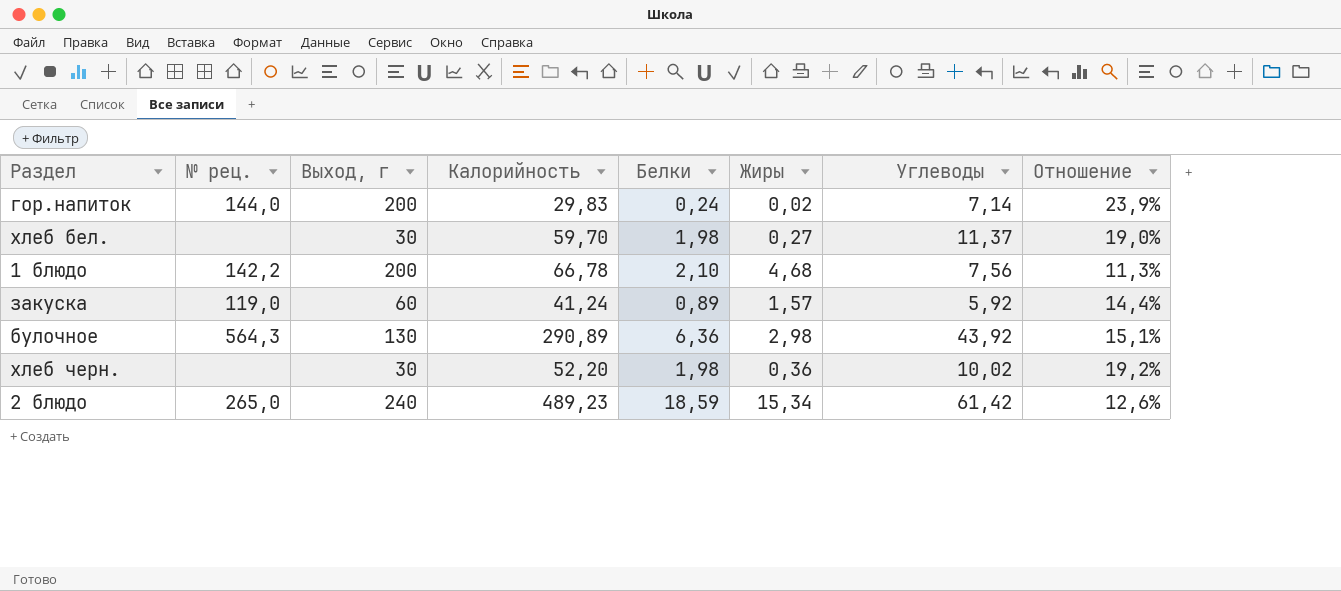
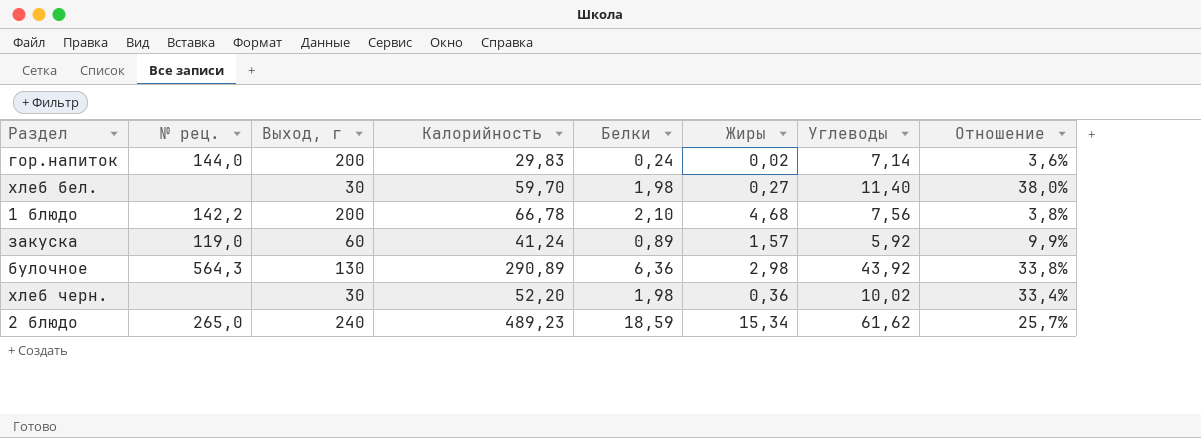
column Отношение | formula: [Углеводы] / [Калорийность] -> [Углеводы] / [Выход, г]
хлеб бел. | Углеводы: 11,37 -> 11,40
2 блюдо | Углеводы: 61,42 -> 61,62

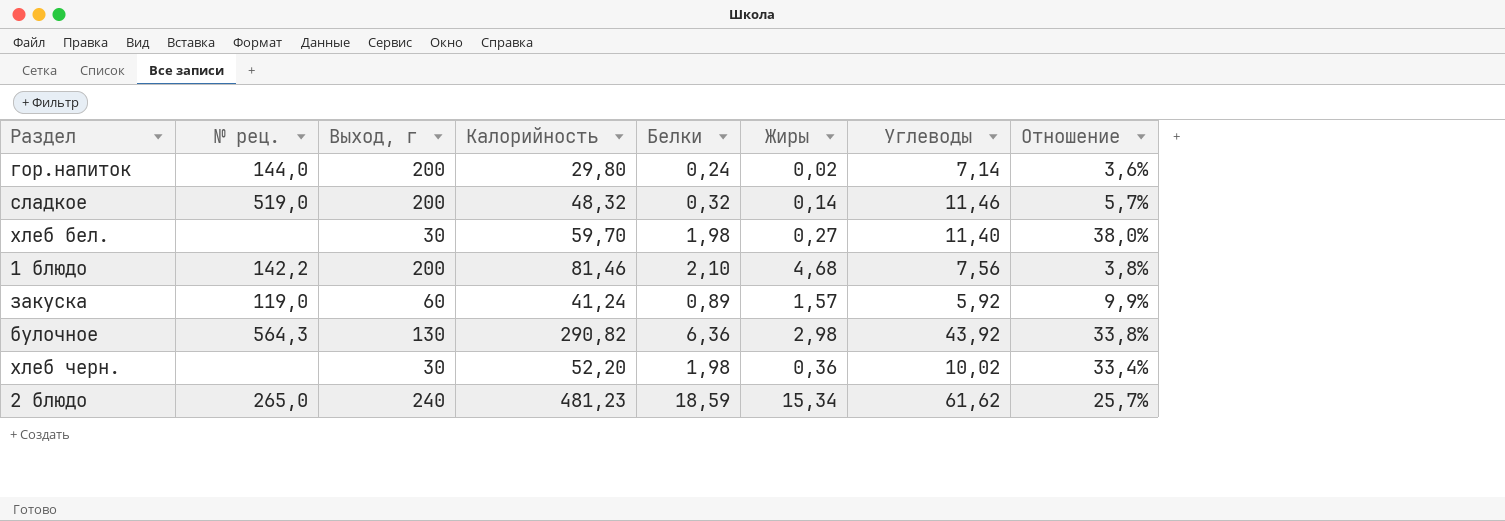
гор.напиток | Калорийность: 29,83 -> 29,80
row сладкое: none -> 519,0 | 200 | 48,32 | 0,32 | 0,14 | 11,46 | 5,7%
1 блюдо | Калорийность: 66,78 -> 81,46
булочное | Калорийность: 290,89 -> 290,82
2 блюдо | Калорийность: 489,23 -> 481,23

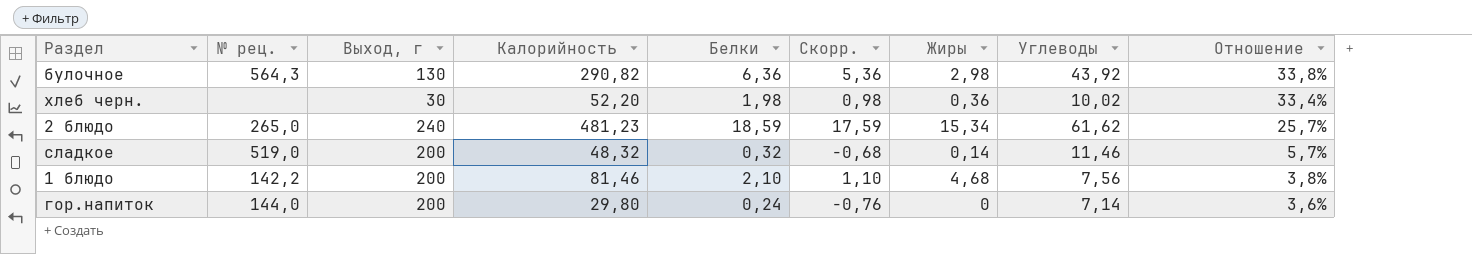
row order: none -> Отношение descending
column Скорр. | formula: none -> [Белки] - 1
row хлеб бел.: none | 30 | 59,70 | 1,98 | 0,27 | 11,40 | 38,0% -> none
row закуска: 119,0 | 60 | 41,24 | 0,89 | 1,57 | 5,92 | 9,9% -> none
гор.напиток | Жиры: 0,02 -> 0

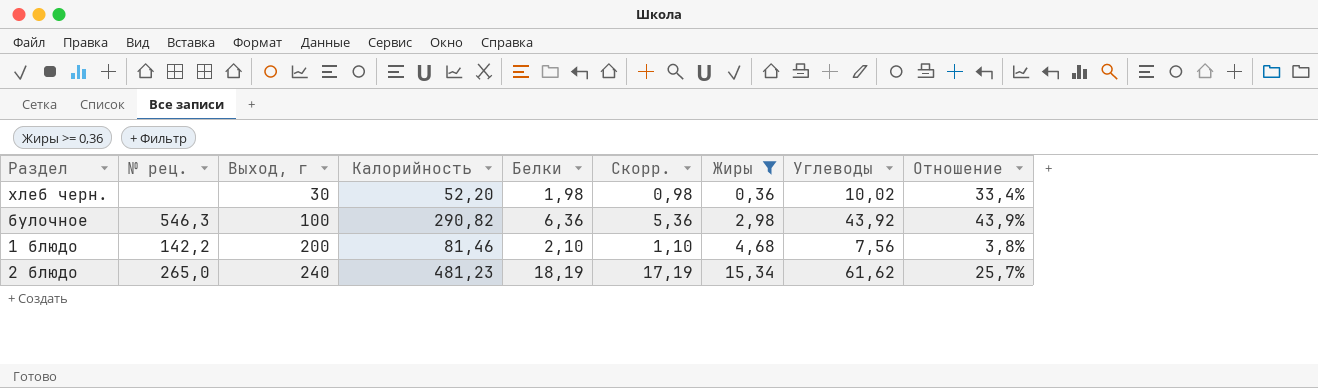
filter: none -> Жиры >= 0,36
row order: Отношение descending -> Выход, г ascending
булочное | № рец.: 564,3 -> 546,3
булочное | Выход, г: 130 -> 100
булочное | Отношение: 33,8% -> 43,9%
2 блюдо | Белки: 18,59 -> 18,19
2 блюдо | Скорр.: 17,59 -> 17,19

